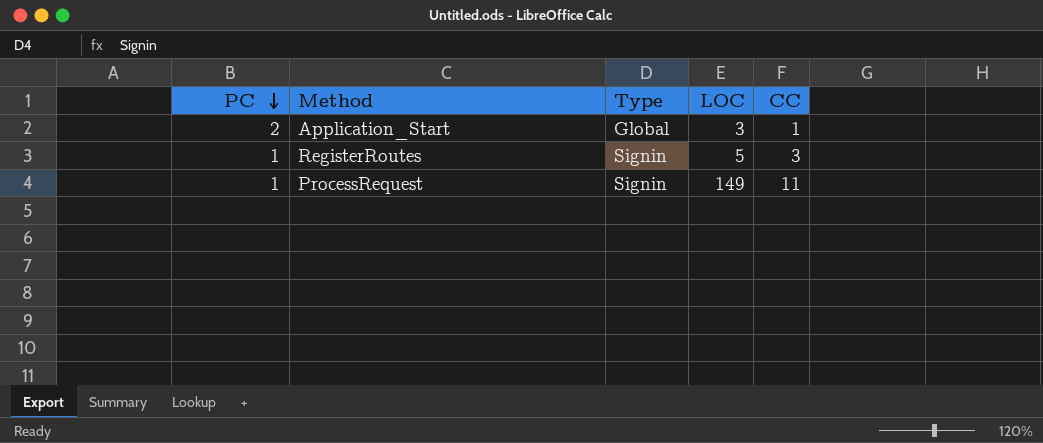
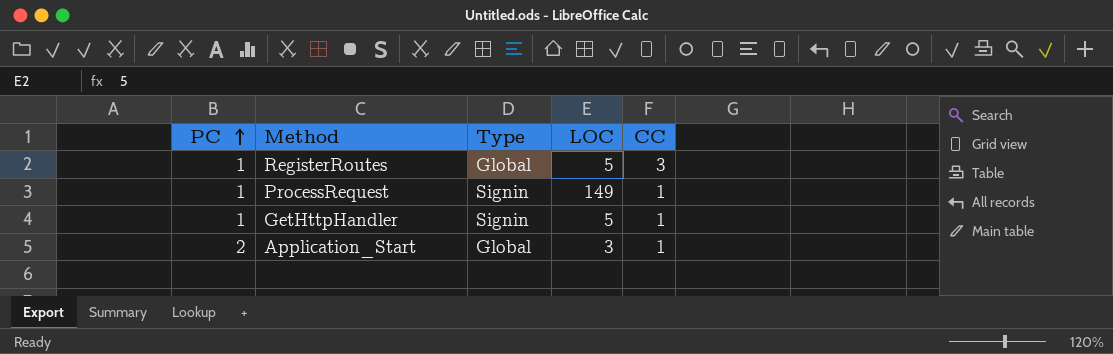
row order: PC descending -> PC ascending
RegisterRoutes | Type: Signin -> Global
ProcessRequest | CC: 11 -> 1
row GetHttpHandler: none -> 1 | Signin | 5 | 1

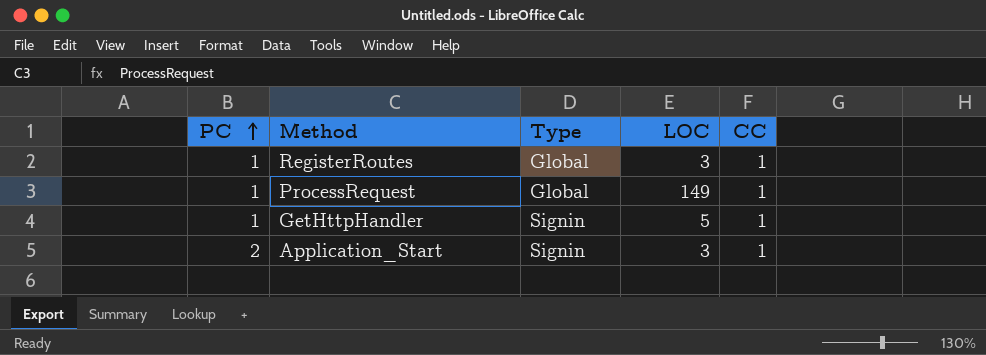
RegisterRoutes | LOC: 5 -> 3
RegisterRoutes | CC: 3 -> 1
ProcessRequest | Type: Signin -> Global
Application_Start | Type: Global -> Signin

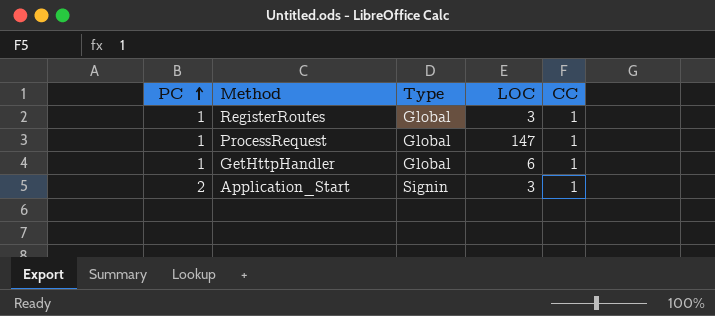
ProcessRequest | LOC: 149 -> 147
GetHttpHandler | Type: Signin -> Global
GetHttpHandler | LOC: 5 -> 6

